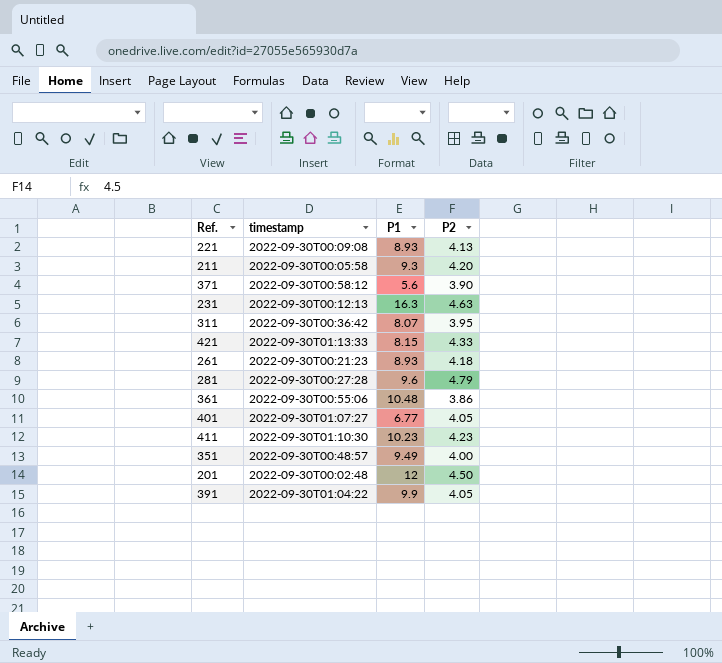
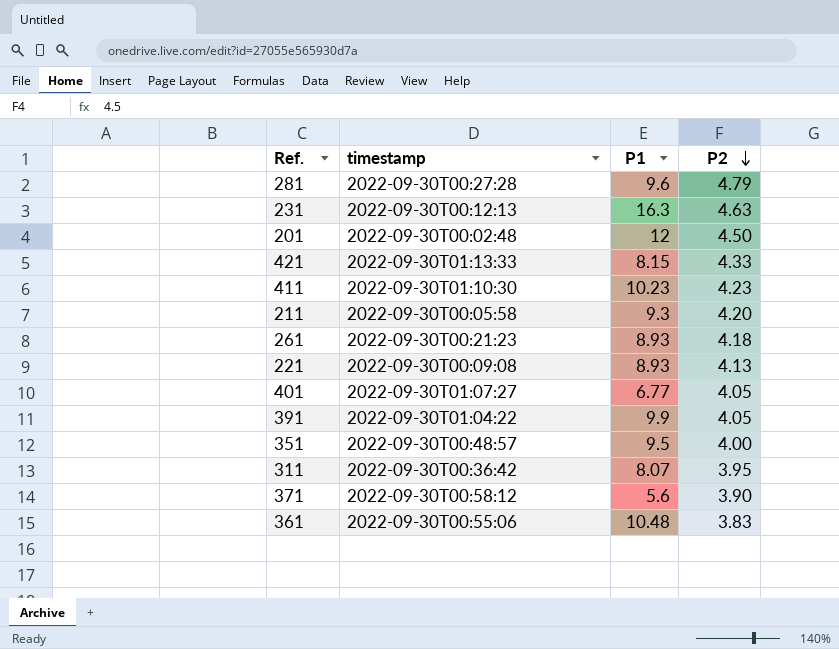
row order: none -> P2 descending
351 | P1: 9.49 -> 9.5
361 | P2: 3.86 -> 3.83

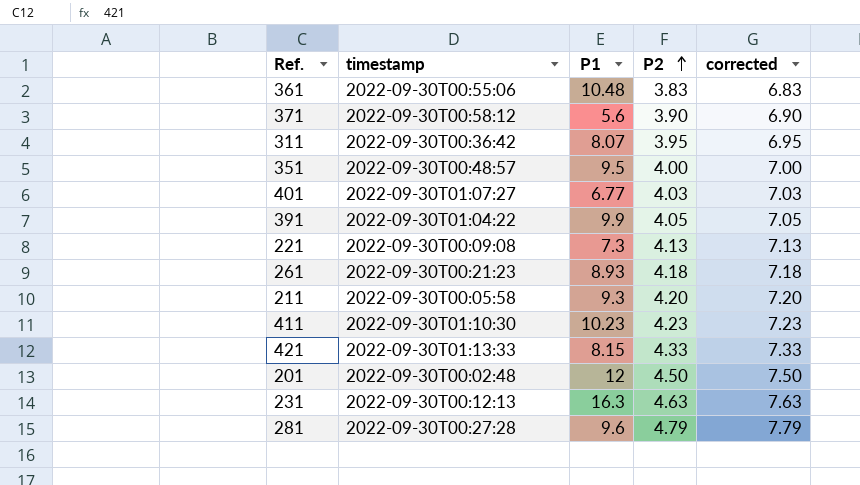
row order: P2 descending -> P2 ascending
column corrected | formula: none -> [P2] + 3
401 | P2: 4.05 -> 4.03
221 | P1: 8.93 -> 7.3

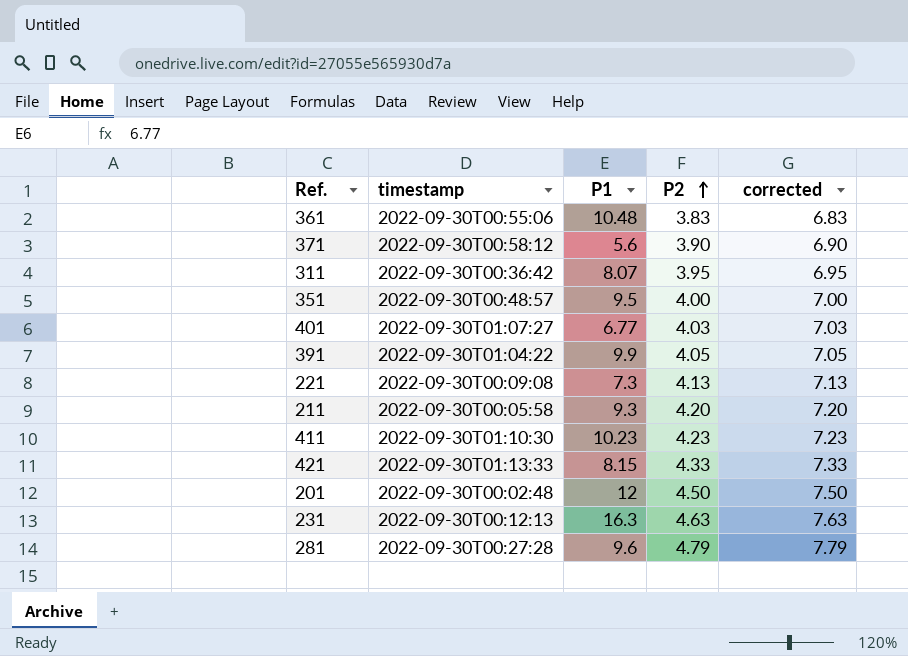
row 261: 2022-09-30T00:21:23 | 8.93 | 4.18 | 7.18 -> none

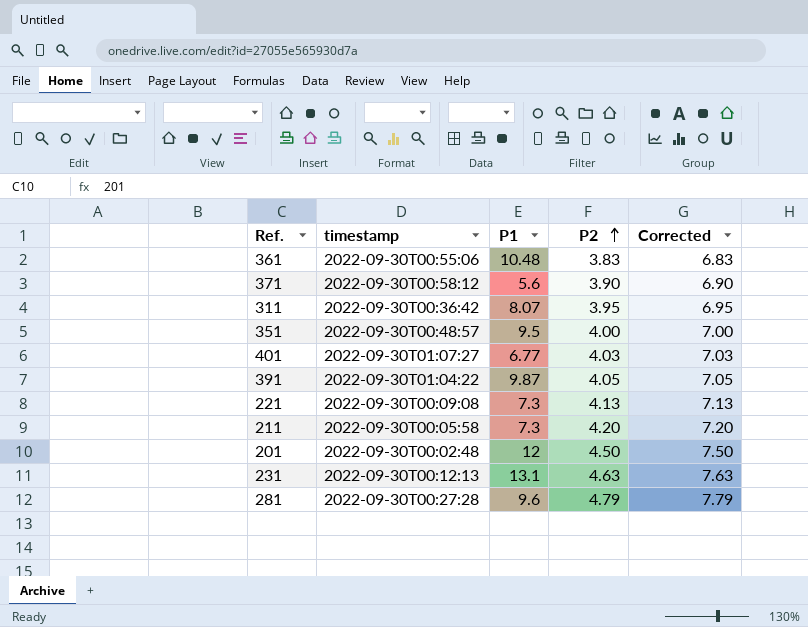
column name: corrected -> Corrected
row 411: 2022-09-30T01:10:30 | 10.23 | 4.23 | 7.23 -> none
row 421: 2022-09-30T01:13:33 | 8.15 | 4.33 | 7.33 -> none
391 | P1: 9.9 -> 9.87
211 | P1: 9.3 -> 7.3
231 | P1: 16.3 -> 13.1

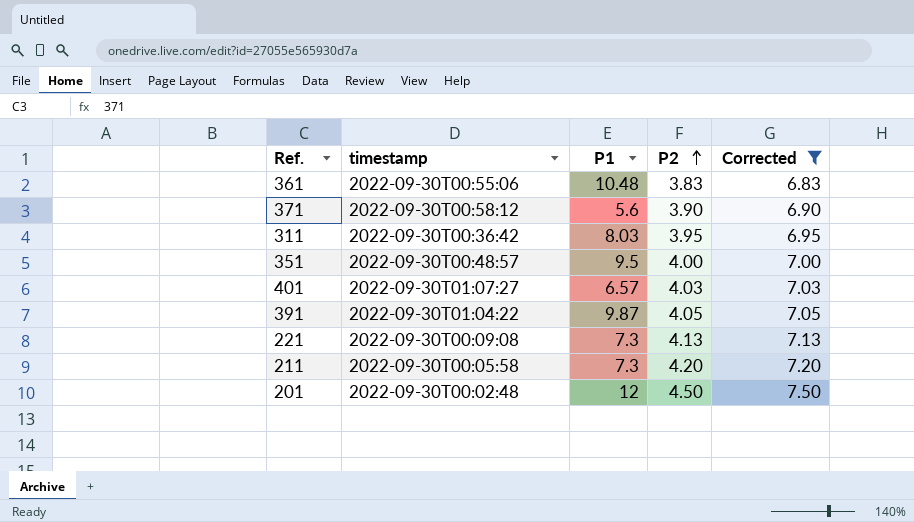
filter: none -> Corrected <= 7.50
311 | P1: 8.07 -> 8.03
401 | P1: 6.77 -> 6.57

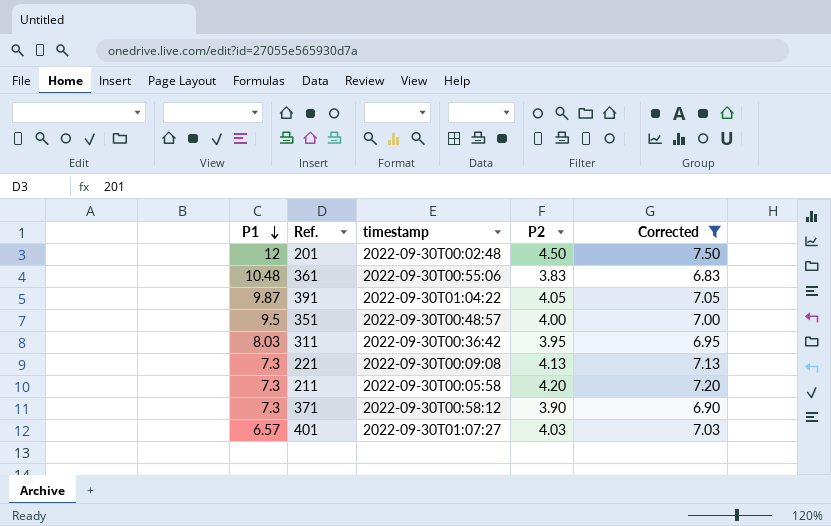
row order: P2 ascending -> P1 descending
column P1 | position: 3 -> 1
371 | P1: 5.6 -> 7.3

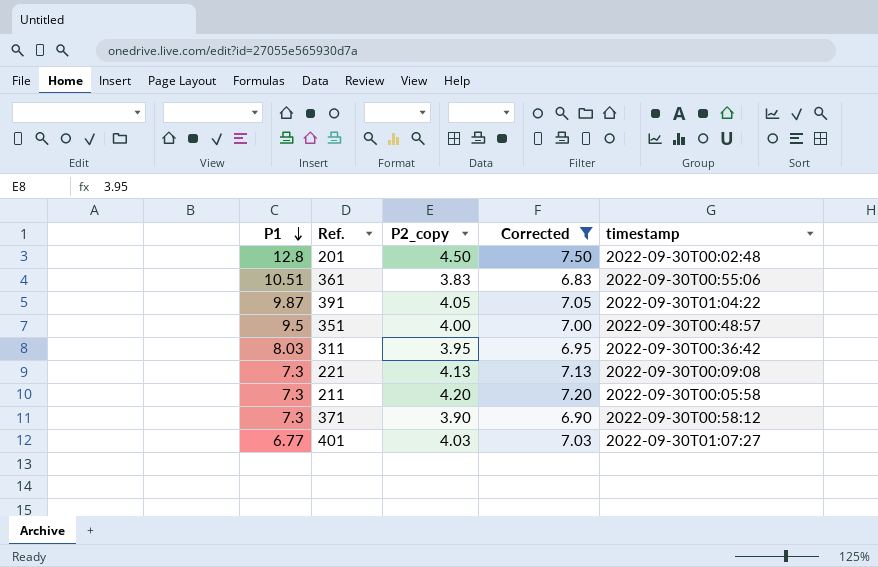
column name: P2 -> P2_copy
column timestamp | position: 3 -> 5
201 | P1: 12 -> 12.8
361 | P1: 10.48 -> 10.51
401 | P1: 6.57 -> 6.77

